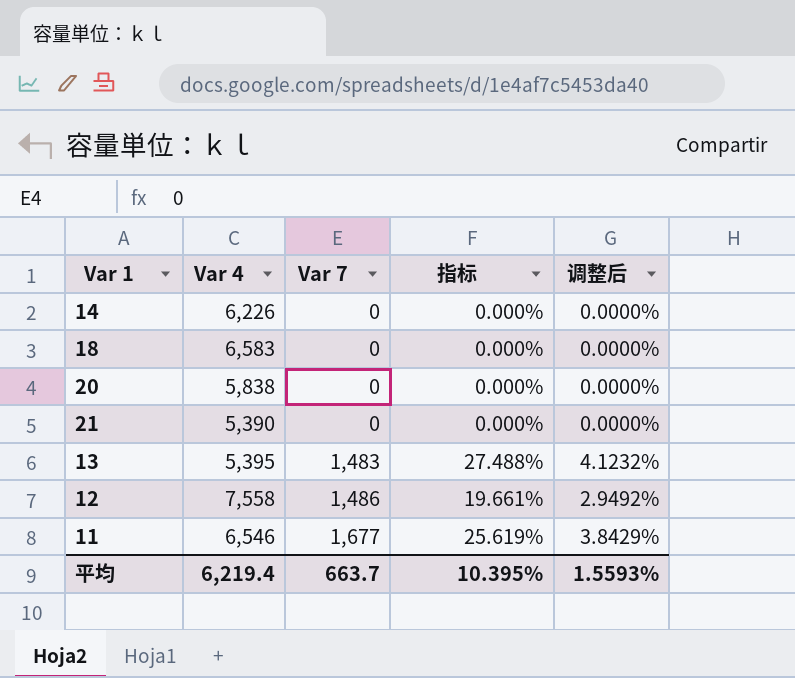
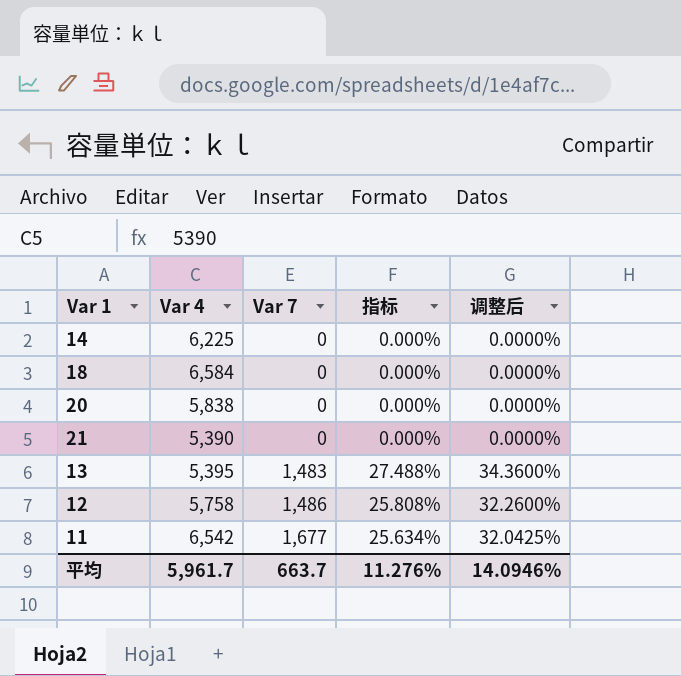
column 调整后 | formula: [指标] * 0.15 -> [指标] * 1.25
14 | Var 4: 6,226 -> 6,225
18 | Var 4: 6,583 -> 6,584
12 | Var 4: 7,558 -> 5,758
12 | 指标: 19.661% -> 25.808%
11 | Var 4: 6,546 -> 6,542
11 | 指标: 25.619% -> 25.634%
平均 | Var 4: 6,219.4 -> 5,961.7
平均 | 指标: 10.395% -> 11.276%
平均 | 调整后: 1.5593% -> 14.0946%

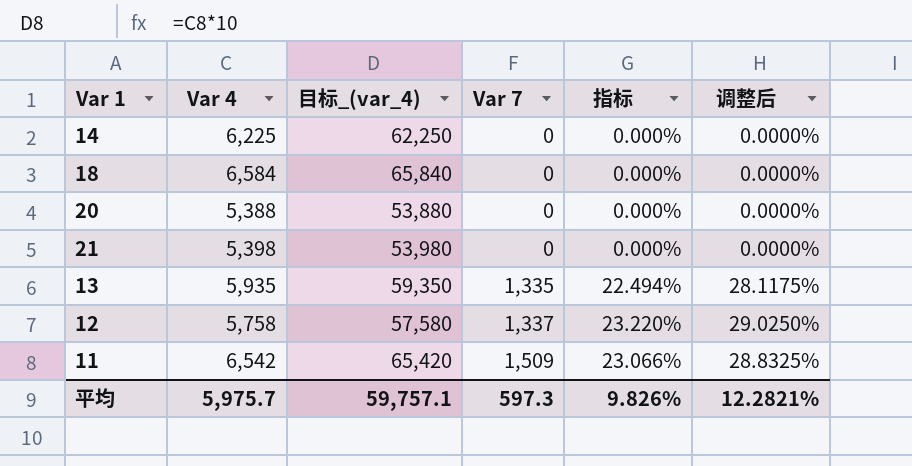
column 目标_(var_4) | formula: none -> [Var 4] * 10
20 | Var 4: 5,838 -> 5,388
21 | Var 4: 5,390 -> 5,398
13 | Var 4: 5,395 -> 5,935
13 | Var 7: 1,483 -> 1,335
13 | 指标: 27.488% -> 22.494%
13 | 调整后: 34.3600% -> 28.1175%
12 | Var 7: 1,486 -> 1,337
12 | 指标: 25.808% -> 23.220%
12 | 调整后: 32.2600% -> 29.0250%
11 | Var 7: 1,677 -> 1,509
11 | 指标: 25.634% -> 23.066%
11 | 调整后: 32.0425% -> 28.8325%
平均 | Var 4: 5,961.7 -> 5,975.7
平均 | Var 7: 663.7 -> 597.3
平均 | 指标: 11.276% -> 9.826%
平均 | 调整后: 14.0946% -> 12.2821%

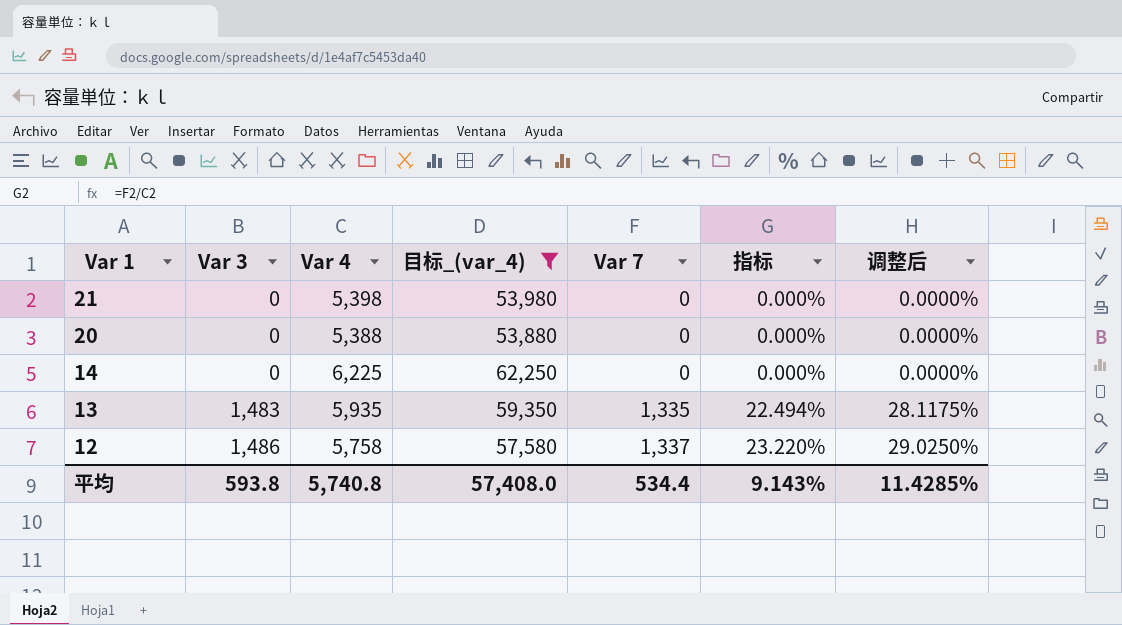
filter: none -> 目标_(var_4) <= 62,250
row order: Var 7 ascending -> Var 1 descending
column Var 3 | position: none -> 2
平均 | Var 4: 5,975.7 -> 5,740.8
平均 | 目标_(var_4): 59,757.1 -> 57,408.0
平均 | Var 7: 597.3 -> 534.4
平均 | 指标: 9.826% -> 9.143%
平均 | 调整后: 12.2821% -> 11.4285%

